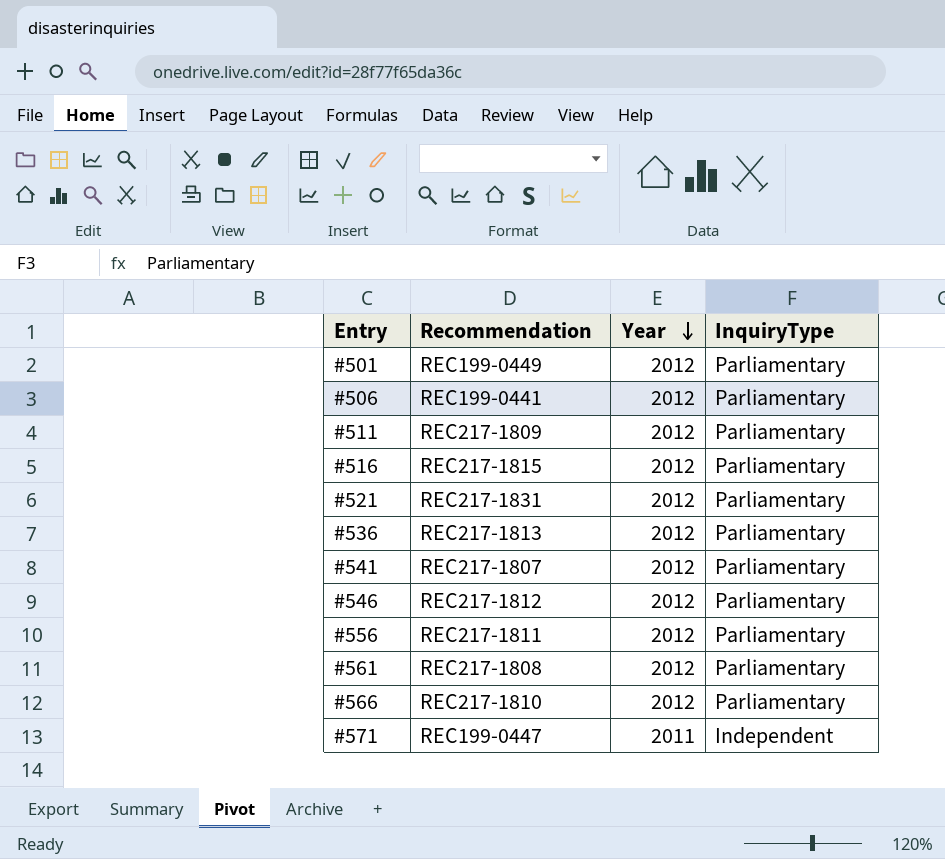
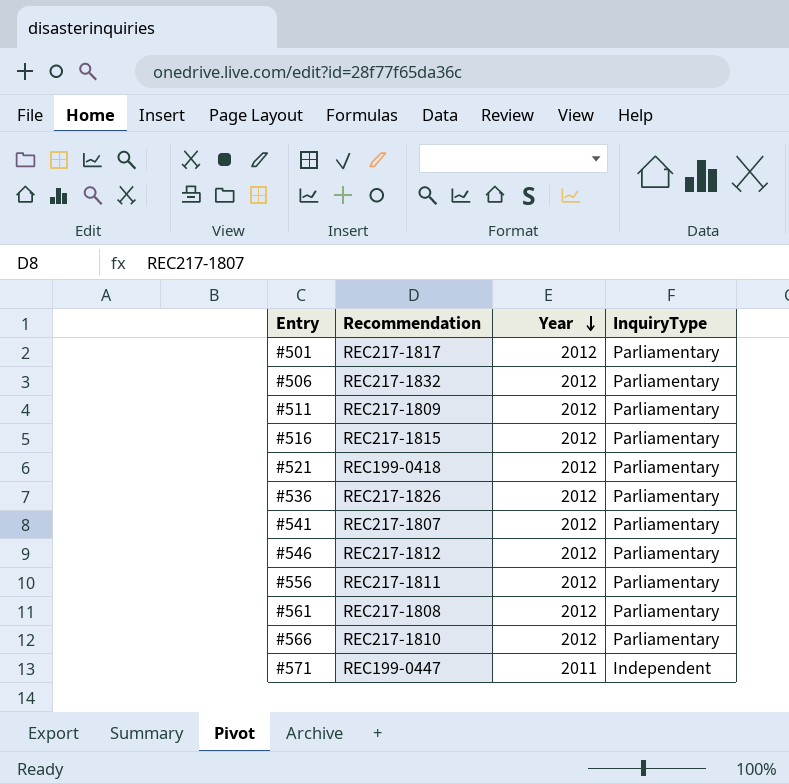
#501 | Recommendation: REC199-0449 -> REC217-1817
#506 | Recommendation: REC199-0441 -> REC217-1832
#521 | Recommendation: REC217-1831 -> REC199-0418
#536 | Recommendation: REC217-1813 -> REC217-1826

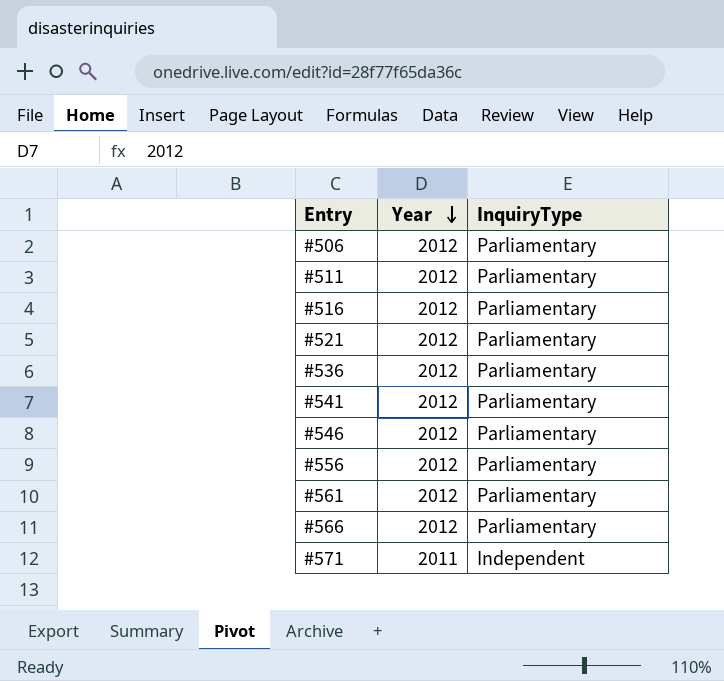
column Recommendation | position: 2 -> none
row #501: REC217-1817 | 2012 | Parliamentary -> none

